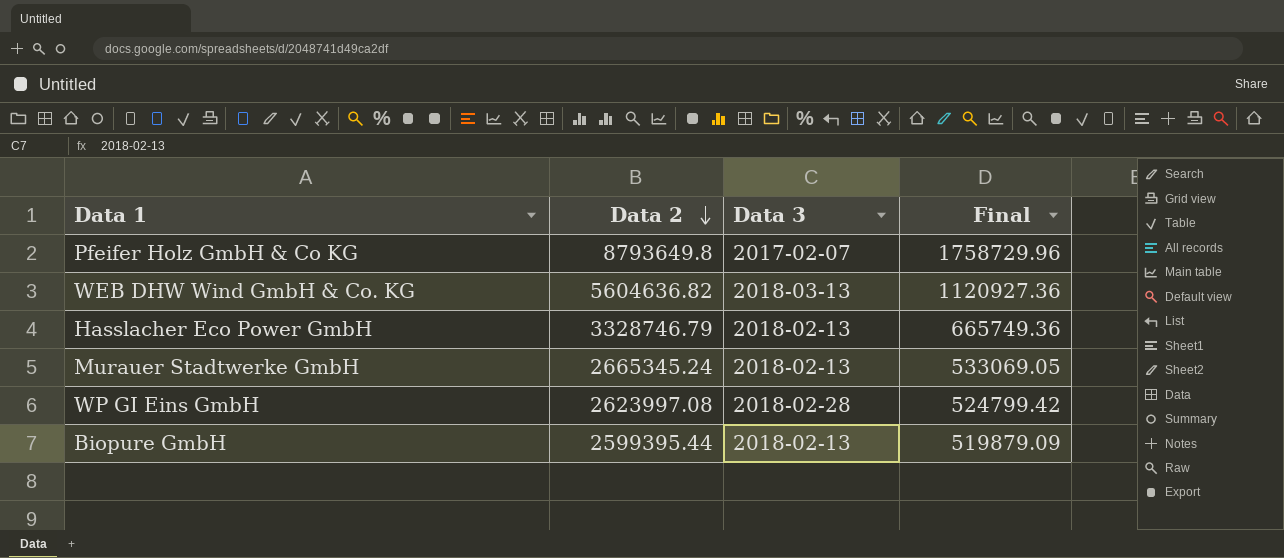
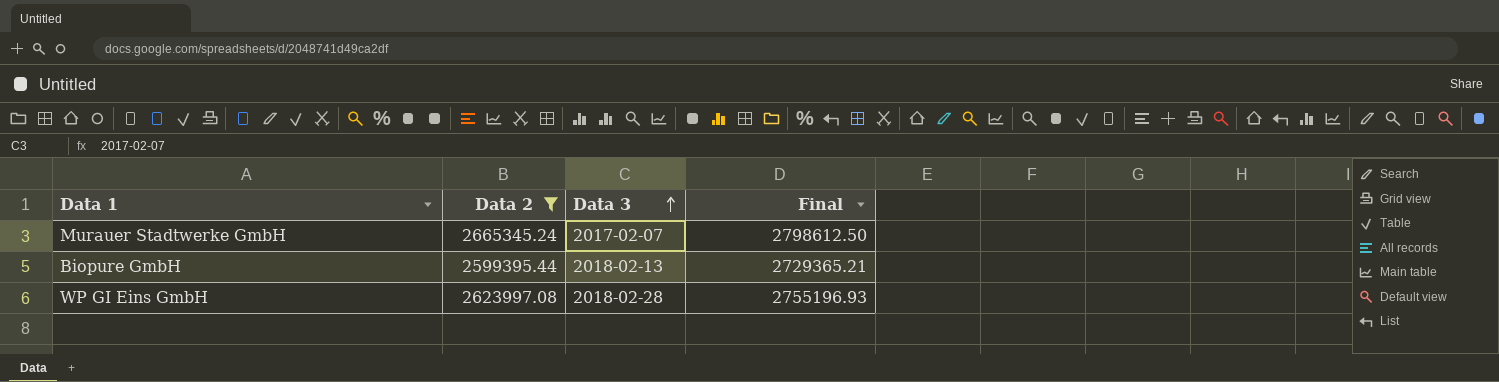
filter: none -> Data 2 <= 2665345.24
row order: Data 2 descending -> Data 3 ascending
column Final | formula: [Data 2] * 0.2 -> [Data 2] * 1.05
Murauer Stadtwerke GmbH | Data 3: 2018-02-13 -> 2017-02-07

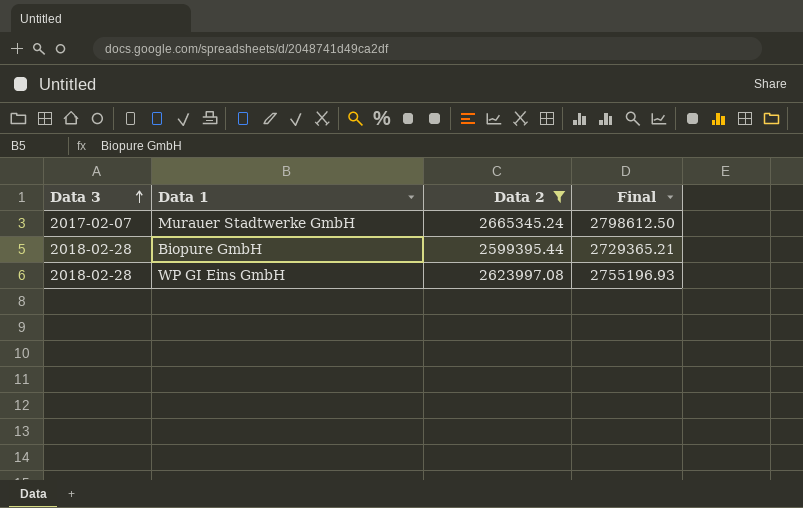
column Data 3 | position: 3 -> 1
Biopure GmbH | Data 3: 2018-02-13 -> 2018-02-28

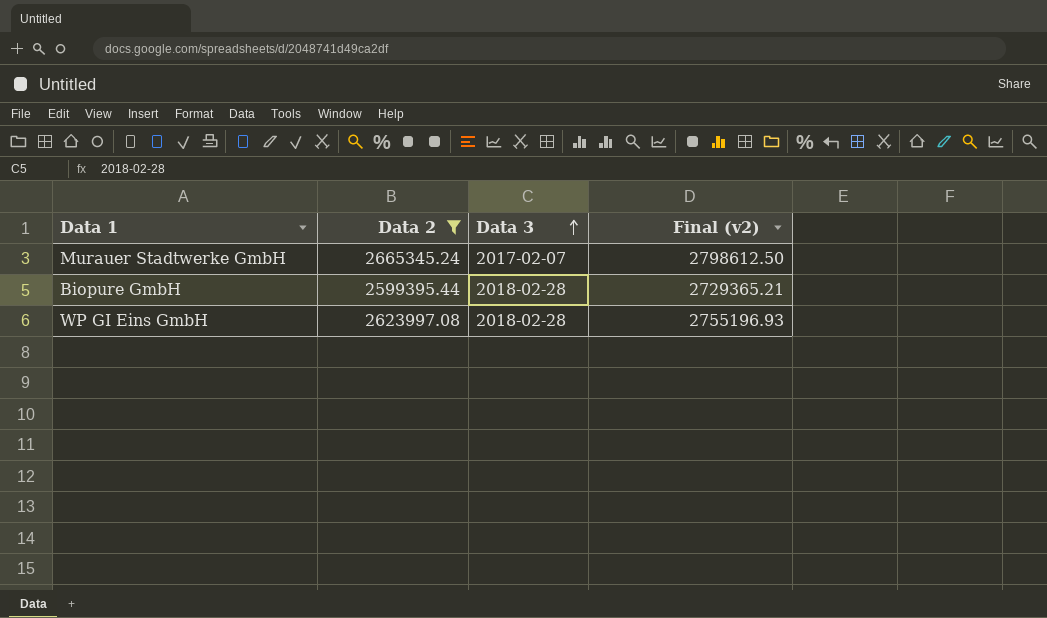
column Data 3 | position: 1 -> 3
column name: Final -> Final (v2)

